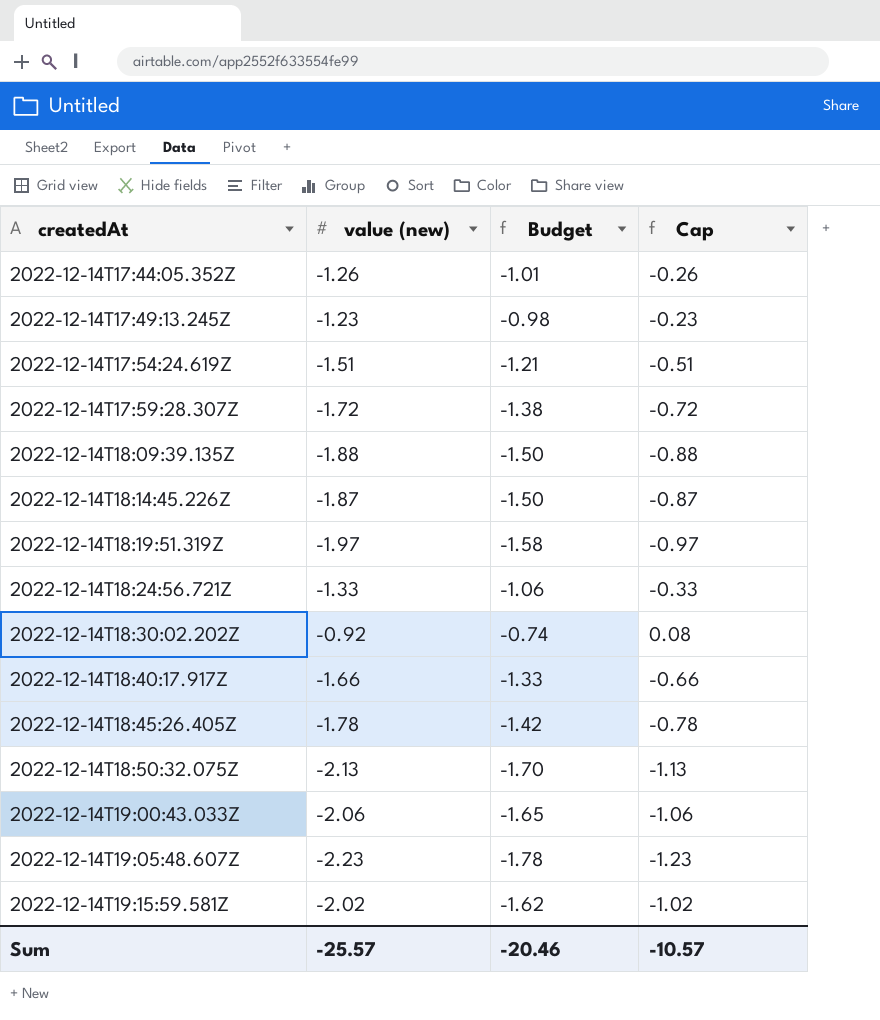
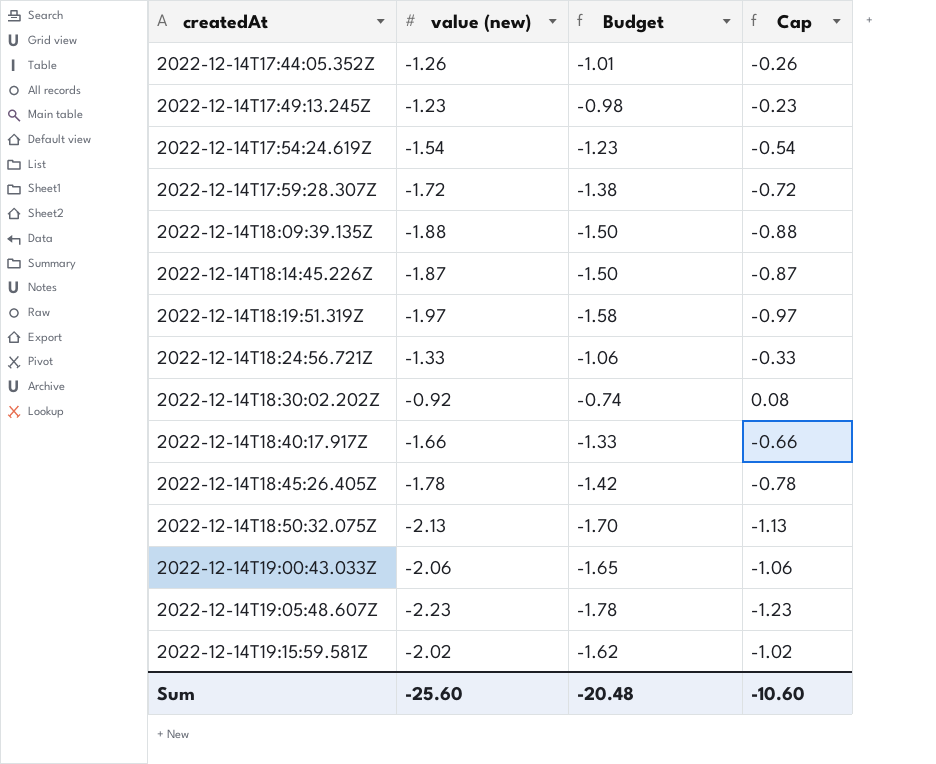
2022-12-14T17:54:24.619Z | value (new): -1.51 -> -1.54
2022-12-14T17:54:24.619Z | Budget: -1.21 -> -1.23
2022-12-14T17:54:24.619Z | Cap: -0.51 -> -0.54
Sum | value (new): -25.57 -> -25.60
Sum | Budget: -20.46 -> -20.48
Sum | Cap: -10.57 -> -10.60

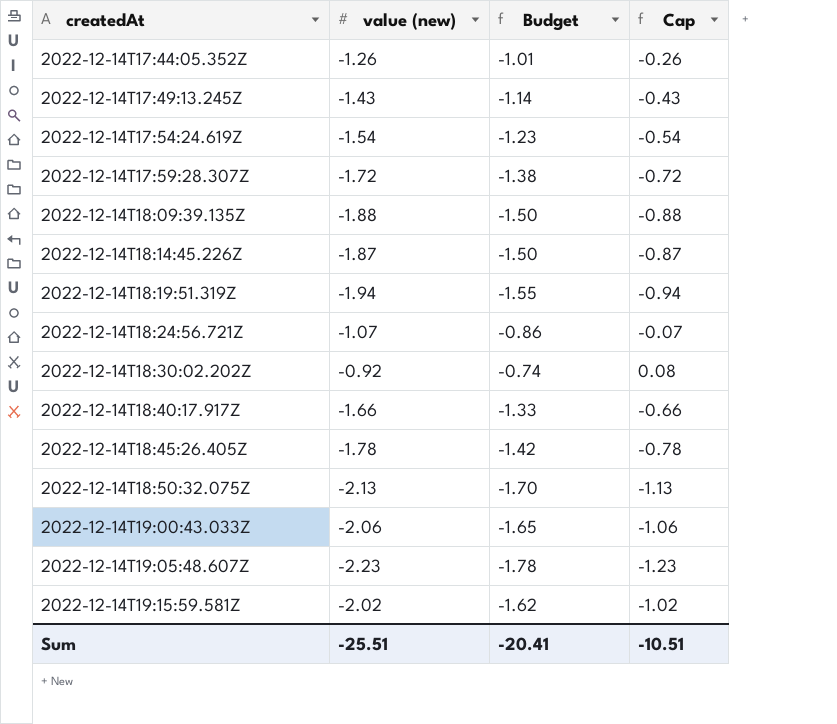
2022-12-14T17:49:13.245Z | value (new): -1.23 -> -1.43
2022-12-14T17:49:13.245Z | Budget: -0.98 -> -1.14
2022-12-14T17:49:13.245Z | Cap: -0.23 -> -0.43
2022-12-14T18:19:51.319Z | value (new): -1.97 -> -1.94
2022-12-14T18:19:51.319Z | Budget: -1.58 -> -1.55
2022-12-14T18:19:51.319Z | Cap: -0.97 -> -0.94
2022-12-14T18:24:56.721Z | value (new): -1.33 -> -1.07
2022-12-14T18:24:56.721Z | Budget: -1.06 -> -0.86
2022-12-14T18:24:56.721Z | Cap: -0.33 -> -0.07
Sum | value (new): -25.60 -> -25.51
Sum | Budget: -20.48 -> -20.41
Sum | Cap: -10.60 -> -10.51

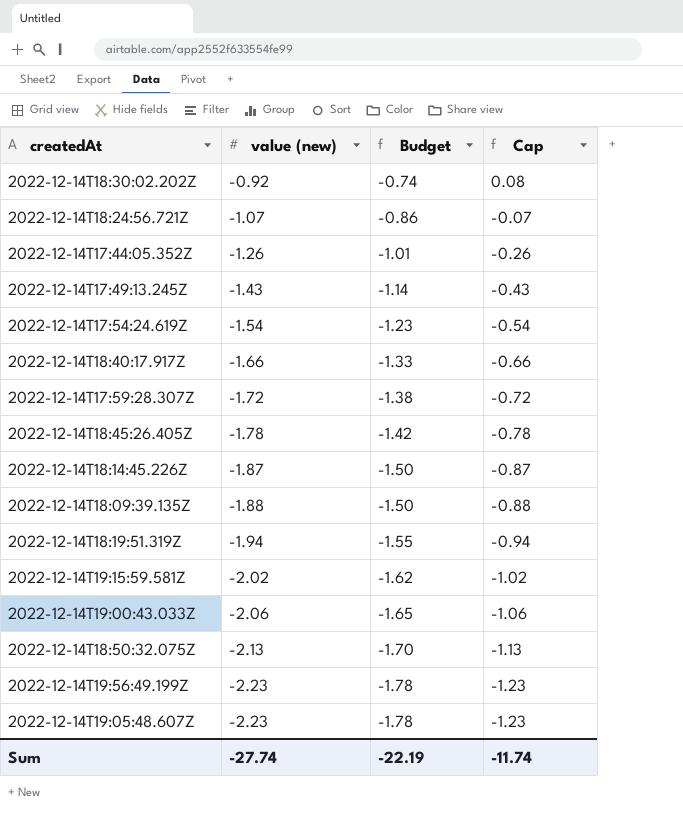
row order: createdAt ascending -> value (new) descending
row 2022-12-14T19:56:49.199Z: none -> -2.23 | -1.78 | -1.23
Sum | value (new): -25.51 -> -27.74
Sum | Budget: -20.41 -> -22.19
Sum | Cap: -10.51 -> -11.74

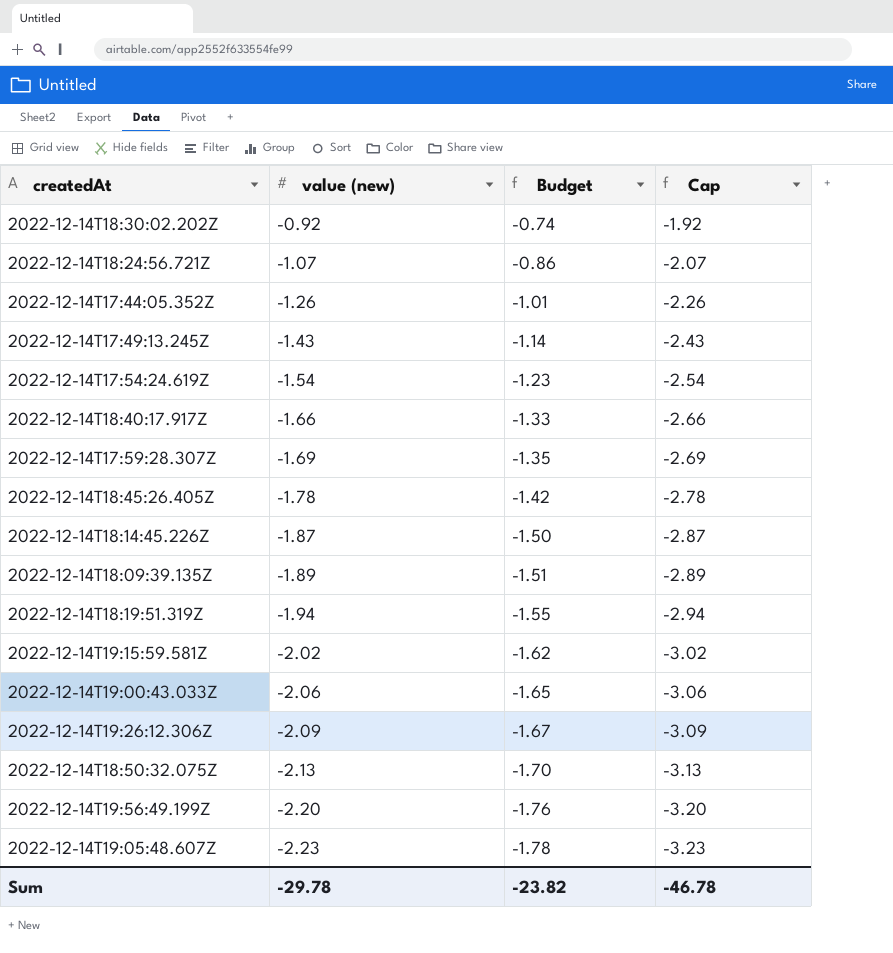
column Cap | formula: [value (new)] + 1 -> [value (new)] - 1
2022-12-14T17:59:28.307Z | value (new): -1.72 -> -1.69
2022-12-14T17:59:28.307Z | Budget: -1.38 -> -1.35
2022-12-14T18:09:39.135Z | value (new): -1.88 -> -1.89
2022-12-14T18:09:39.135Z | Budget: -1.50 -> -1.51
row 2022-12-14T19:26:12.306Z: none -> -2.09 | -1.67 | -3.09
2022-12-14T19:56:49.199Z | value (new): -2.23 -> -2.20
2022-12-14T19:56:49.199Z | Budget: -1.78 -> -1.76
Sum | value (new): -27.74 -> -29.78
Sum | Budget: -22.19 -> -23.82
Sum | Cap: -11.74 -> -46.78

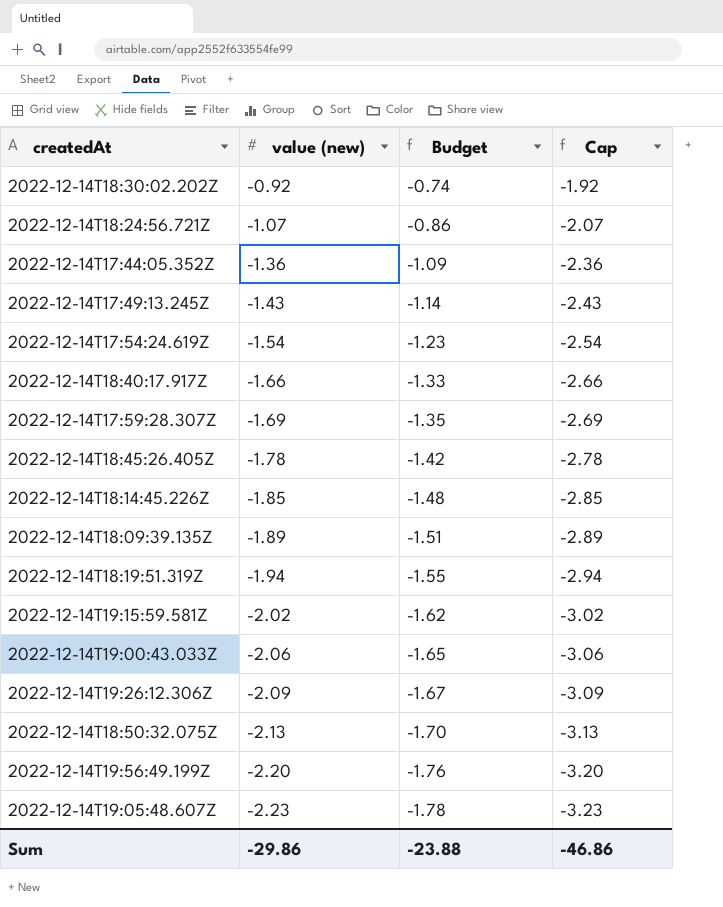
2022-12-14T17:44:05.352Z | value (new): -1.26 -> -1.36
2022-12-14T17:44:05.352Z | Budget: -1.01 -> -1.09
2022-12-14T17:44:05.352Z | Cap: -2.26 -> -2.36
2022-12-14T18:14:45.226Z | value (new): -1.87 -> -1.85
2022-12-14T18:14:45.226Z | Budget: -1.50 -> -1.48
2022-12-14T18:14:45.226Z | Cap: -2.87 -> -2.85
Sum | value (new): -29.78 -> -29.86
Sum | Budget: -23.82 -> -23.88
Sum | Cap: -46.78 -> -46.86

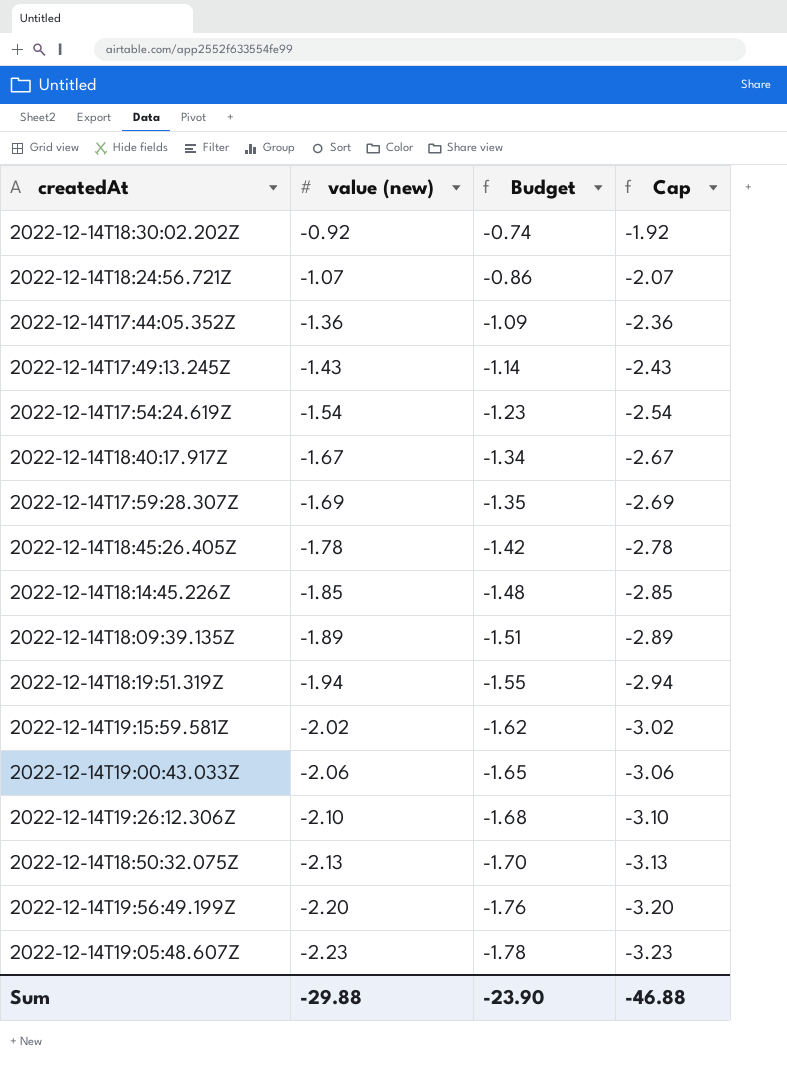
2022-12-14T18:40:17.917Z | value (new): -1.66 -> -1.67
2022-12-14T18:40:17.917Z | Budget: -1.33 -> -1.34
2022-12-14T18:40:17.917Z | Cap: -2.66 -> -2.67
2022-12-14T19:26:12.306Z | value (new): -2.09 -> -2.10
2022-12-14T19:26:12.306Z | Budget: -1.67 -> -1.68
2022-12-14T19:26:12.306Z | Cap: -3.09 -> -3.10
Sum | value (new): -29.86 -> -29.88
Sum | Budget: -23.88 -> -23.90
Sum | Cap: -46.86 -> -46.88

